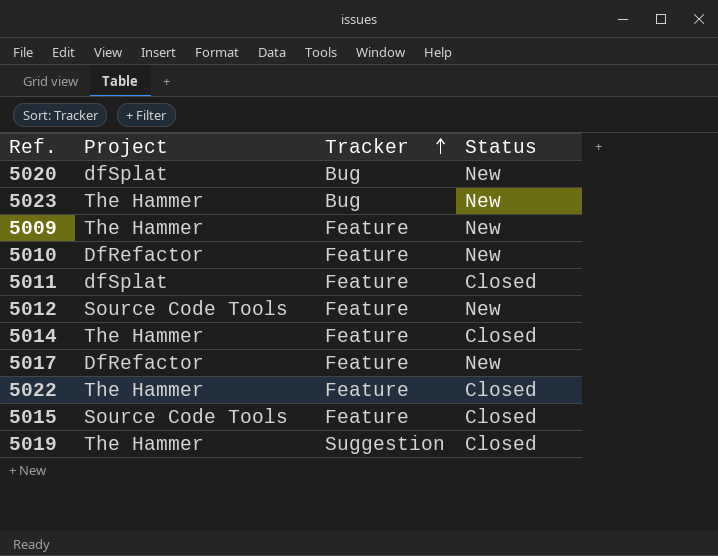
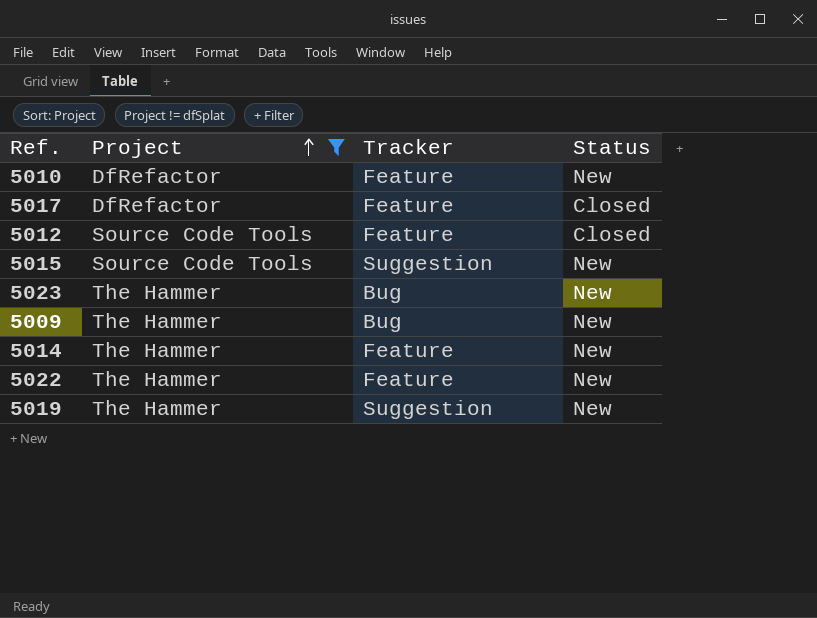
filter: none -> Project != dfSplat
row order: Tracker ascending -> Project ascending
5017 | Status: New -> Closed
5012 | Status: New -> Closed
5015 | Tracker: Feature -> Suggestion
5015 | Status: Closed -> New
5009 | Tracker: Feature -> Bug
5014 | Status: Closed -> New
5022 | Status: Closed -> New
5019 | Status: Closed -> New

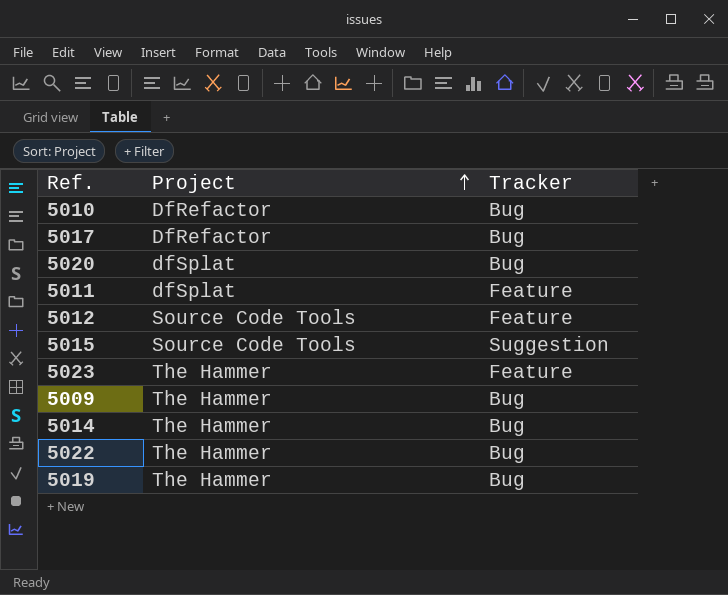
filter: Project != dfSplat -> none
column Status | position: 4 -> none
5010 | Tracker: Feature -> Bug
5017 | Tracker: Feature -> Bug
5023 | Tracker: Bug -> Feature
5014 | Tracker: Feature -> Bug
5022 | Tracker: Feature -> Bug
5019 | Tracker: Suggestion -> Bug

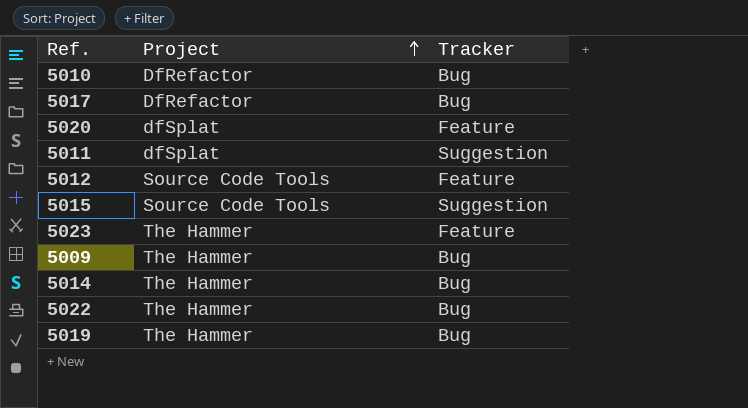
5020 | Tracker: Bug -> Feature
5011 | Tracker: Feature -> Suggestion

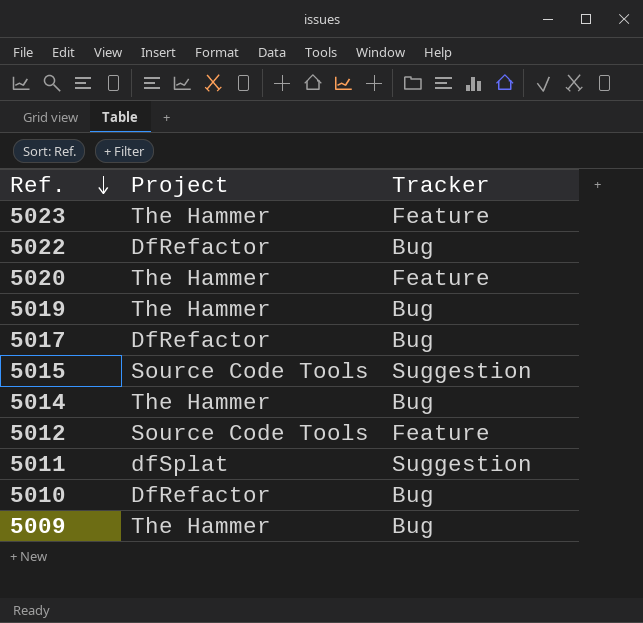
row order: Project ascending -> Ref. descending
5022 | Project: The Hammer -> DfRefactor
5020 | Project: dfSplat -> The Hammer

